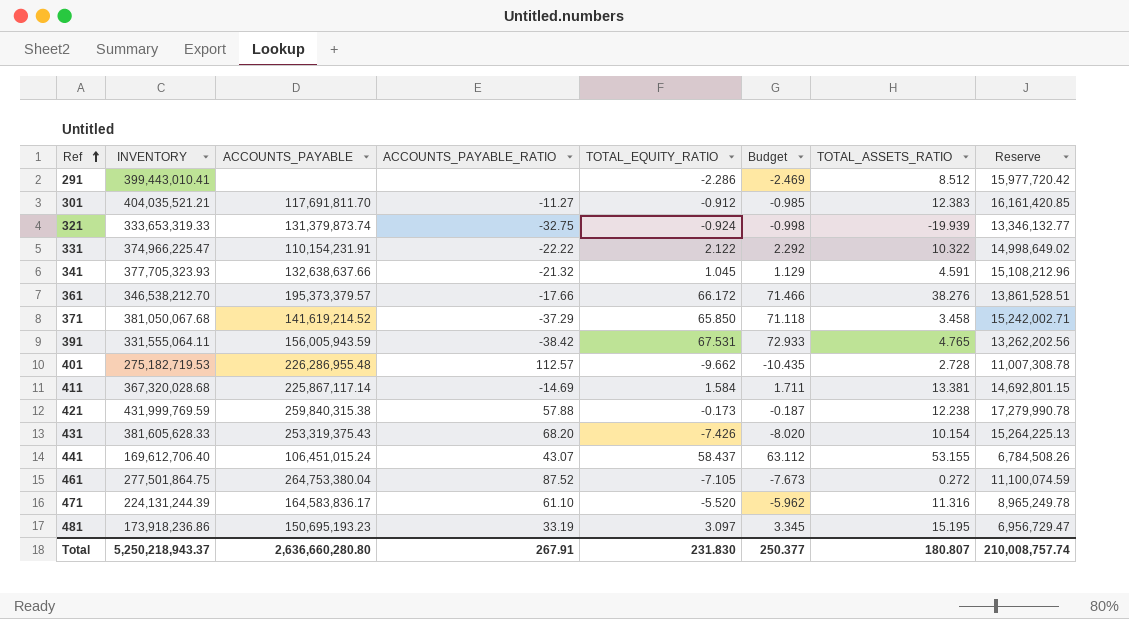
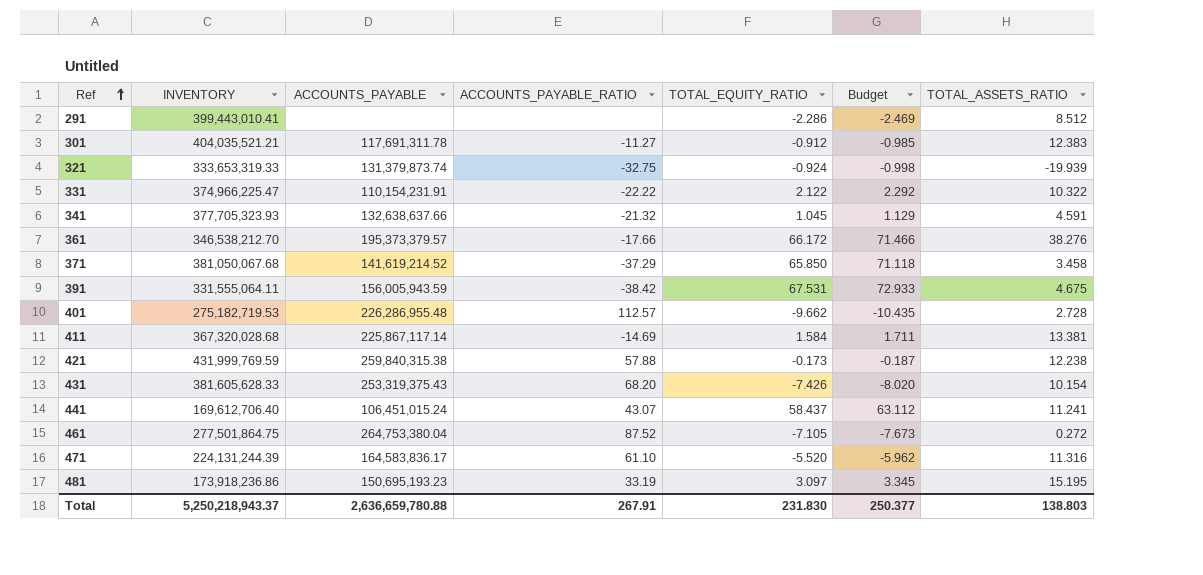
column Reserve | formula: [INVENTORY] * 0.04 -> none
301 | ACCOUNTS_PAYABLE: 117,691,811.70 -> 117,691,311.78
391 | TOTAL_ASSETS_RATIO: 4.765 -> 4.675
441 | TOTAL_ASSETS_RATIO: 53.155 -> 11.241
Total | ACCOUNTS_PAYABLE: 2,636,660,280.80 -> 2,636,659,780.88
Total | TOTAL_ASSETS_RATIO: 180.807 -> 138.803

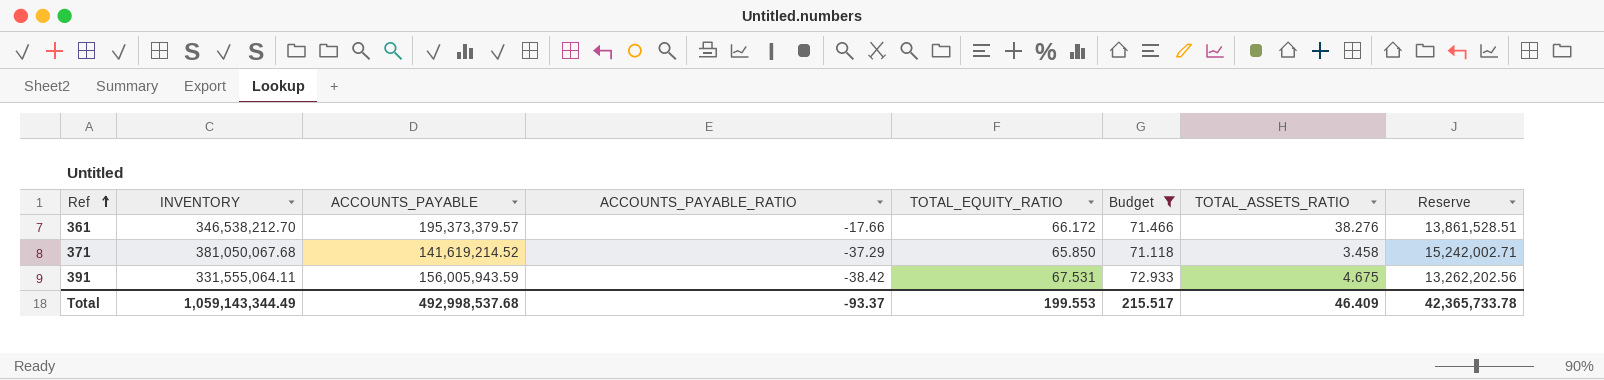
filter: none -> Budget >= 71.118
column Reserve | formula: none -> [INVENTORY] * 0.04
Total | INVENTORY: 5,250,218,943.37 -> 1,059,143,344.49
Total | ACCOUNTS_PAYABLE: 2,636,659,780.88 -> 492,998,537.68
Total | ACCOUNTS_PAYABLE_RATIO: 267.91 -> -93.37
Total | TOTAL_EQUITY_RATIO: 231.830 -> 199.553
Total | Budget: 250.377 -> 215.517
Total | TOTAL_ASSETS_RATIO: 138.803 -> 46.409

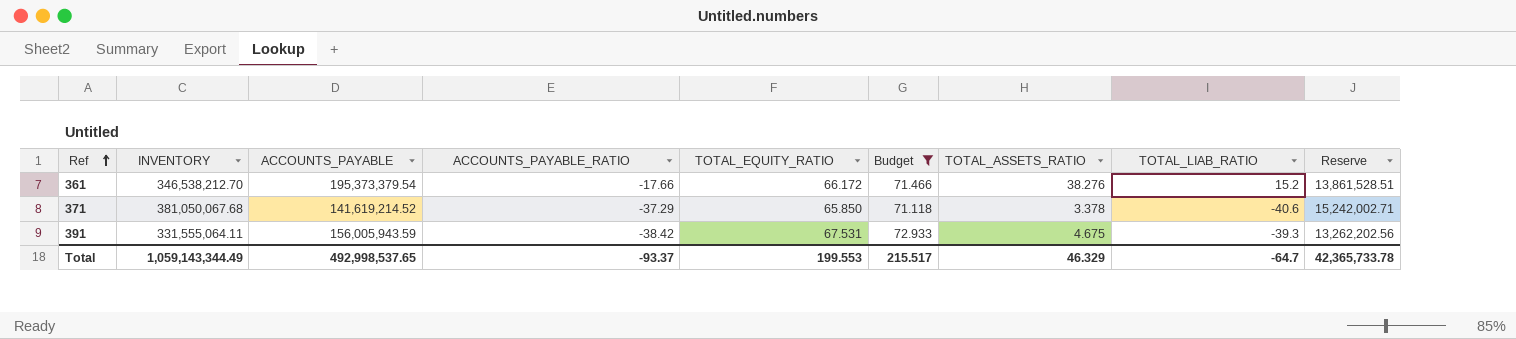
column TOTAL_LIAB_RATIO | position: none -> 8
361 | ACCOUNTS_PAYABLE: 195,373,379.57 -> 195,373,379.54
371 | TOTAL_ASSETS_RATIO: 3.458 -> 3.378
Total | ACCOUNTS_PAYABLE: 492,998,537.68 -> 492,998,537.65
Total | TOTAL_ASSETS_RATIO: 46.409 -> 46.329

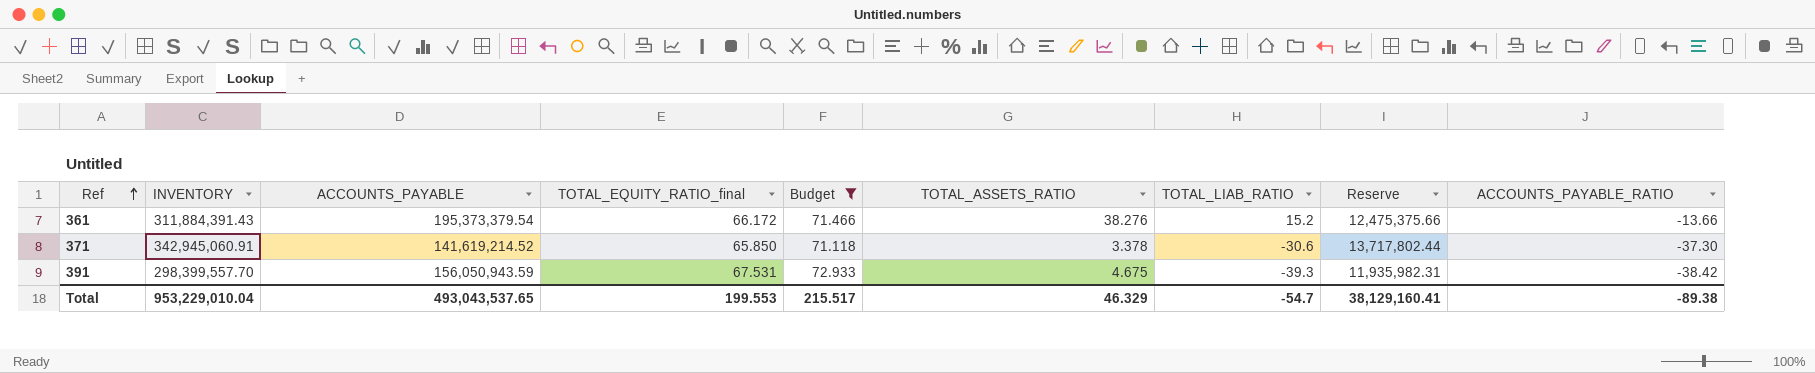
column name: TOTAL_EQUITY_RATIO -> TOTAL_EQUITY_RATIO_final
column ACCOUNTS_PAYABLE_RATIO | position: 4 -> 9
361 | INVENTORY: 346,538,212.70 -> 311,884,391.43
361 | Reserve: 13,861,528.51 -> 12,475,375.66
361 | ACCOUNTS_PAYABLE_RATIO: -17.66 -> -13.66
371 | INVENTORY: 381,050,067.68 -> 342,945,060.91
371 | TOTAL_LIAB_RATIO: -40.6 -> -30.6
371 | Reserve: 15,242,002.71 -> 13,717,802.44
371 | ACCOUNTS_PAYABLE_RATIO: -37.29 -> -37.30
391 | INVENTORY: 331,555,064.11 -> 298,399,557.70
391 | ACCOUNTS_PAYABLE: 156,005,943.59 -> 156,050,943.59
391 | Reserve: 13,262,202.56 -> 11,935,982.31
Total | INVENTORY: 1,059,143,344.49 -> 953,229,010.04
Total | ACCOUNTS_PAYABLE: 492,998,537.65 -> 493,043,537.65
Total | TOTAL_LIAB_RATIO: -64.7 -> -54.7
Total | Reserve: 42,365,733.78 -> 38,129,160.41
Total | ACCOUNTS_PAYABLE_RATIO: -93.37 -> -89.38

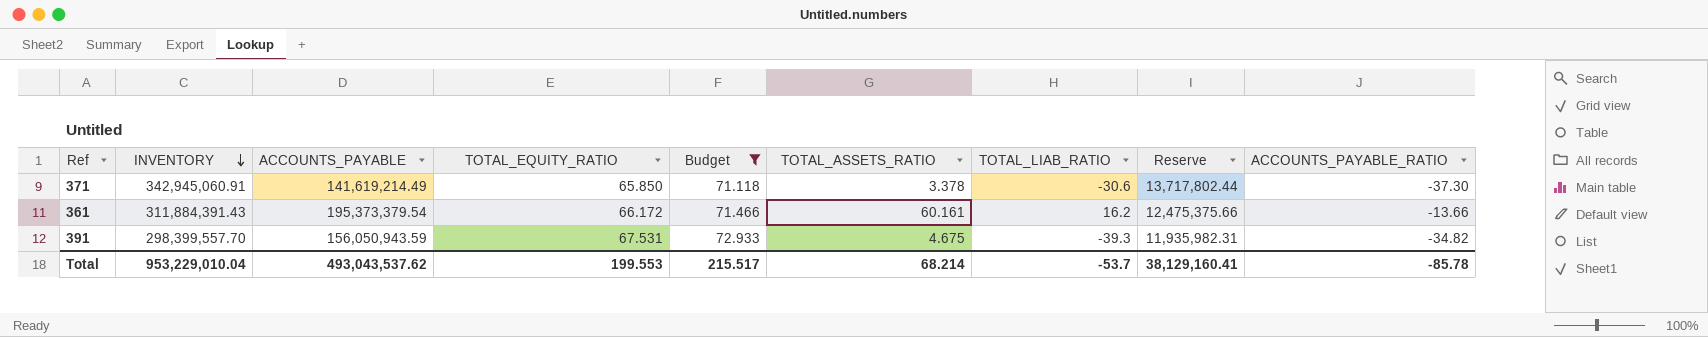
row order: Ref ascending -> INVENTORY descending
column name: TOTAL_EQUITY_RATIO_final -> TOTAL_EQUITY_RATIO
371 | ACCOUNTS_PAYABLE: 141,619,214.52 -> 141,619,214.49
361 | TOTAL_ASSETS_RATIO: 38.276 -> 60.161
361 | TOTAL_LIAB_RATIO: 15.2 -> 16.2
391 | ACCOUNTS_PAYABLE_RATIO: -38.42 -> -34.82
Total | ACCOUNTS_PAYABLE: 493,043,537.65 -> 493,043,537.62
Total | TOTAL_ASSETS_RATIO: 46.329 -> 68.214
Total | TOTAL_LIAB_RATIO: -54.7 -> -53.7
Total | ACCOUNTS_PAYABLE_RATIO: -89.38 -> -85.78

